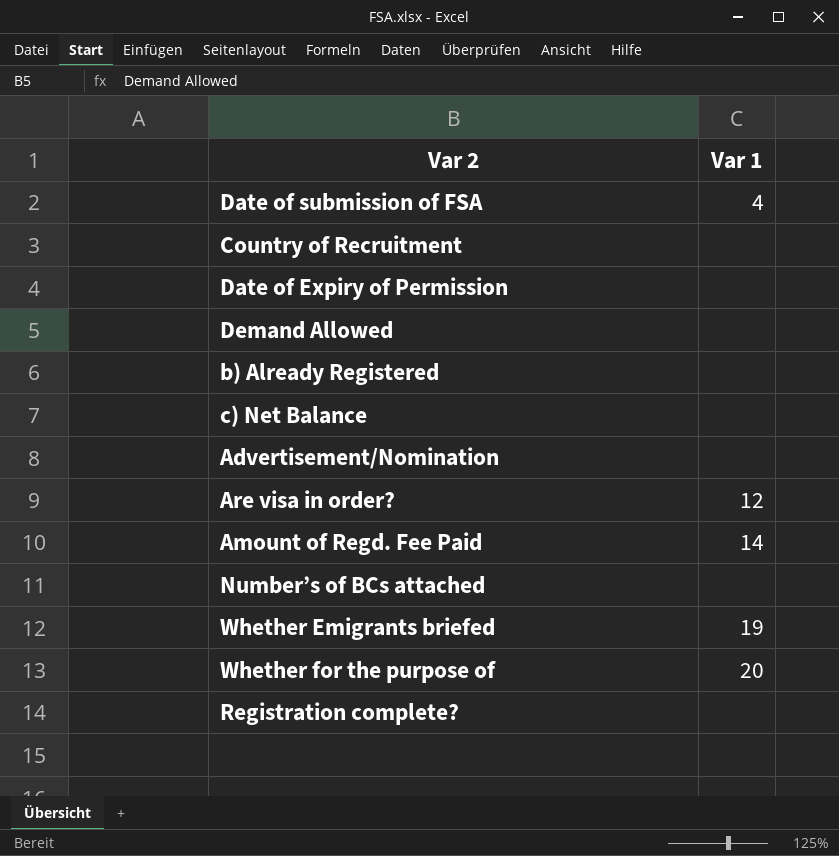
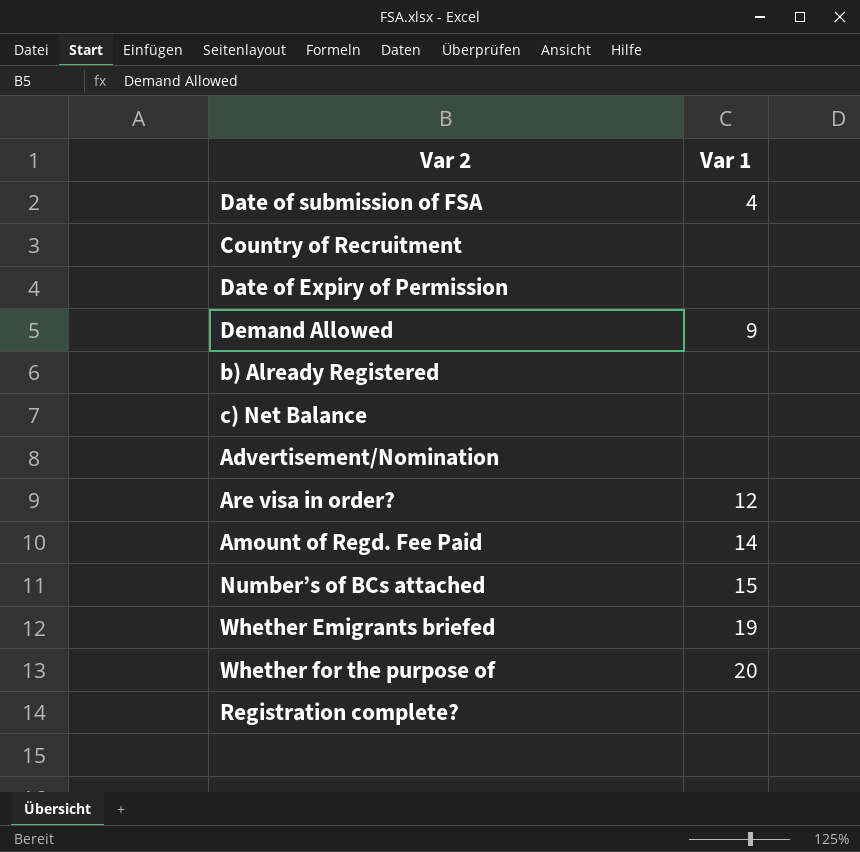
Demand Allowed | Var 1: none -> 9
Number’s of BCs attached | Var 1: none -> 15

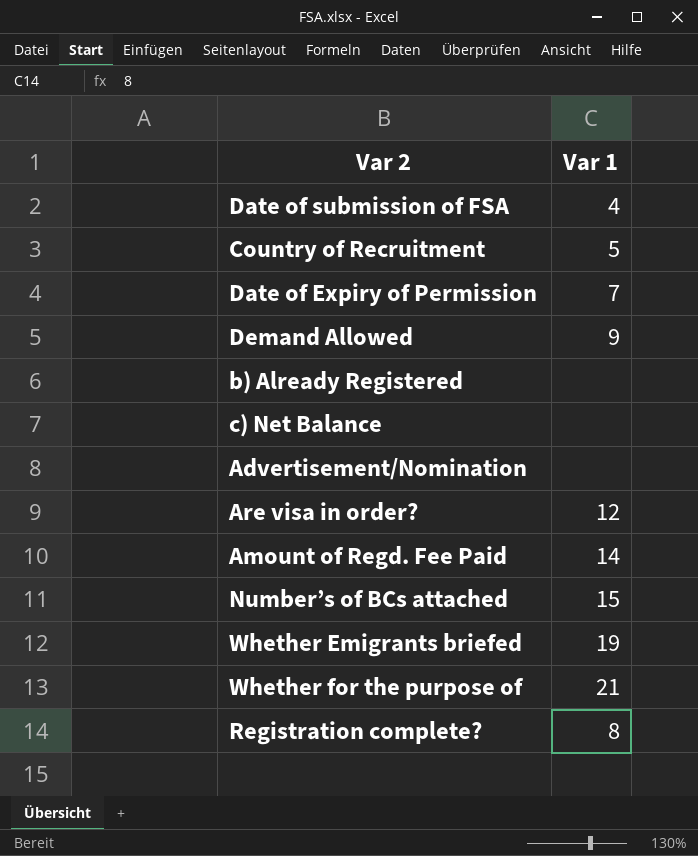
Country of Recruitment | Var 1: none -> 5
Date of Expiry of Permission | Var 1: none -> 7
Whether for the purpose of | Var 1: 20 -> 21
Registration complete? | Var 1: none -> 8

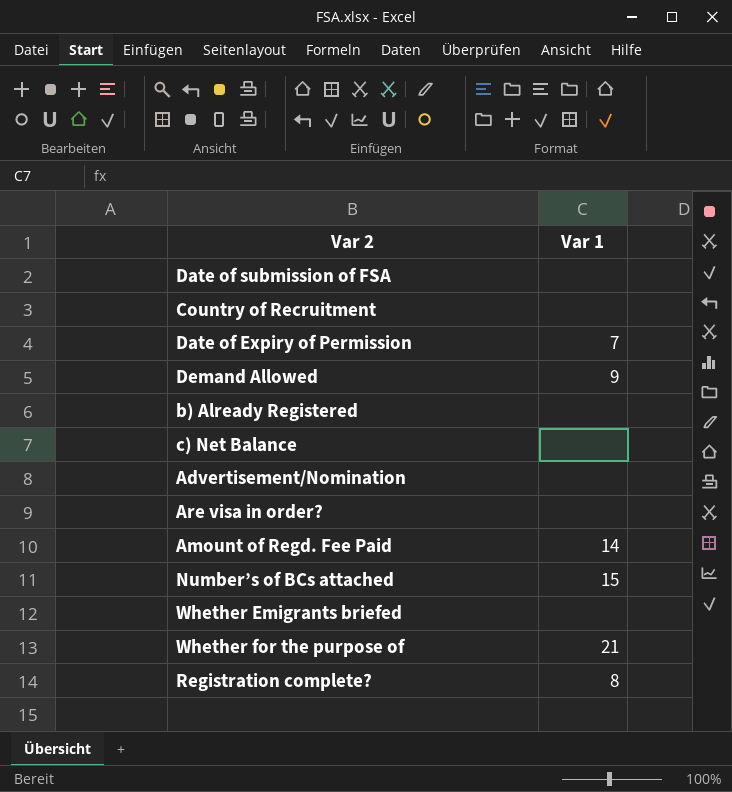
Date of submission of FSA | Var 1: 4 -> none
Country of Recruitment | Var 1: 5 -> none
Are visa in order? | Var 1: 12 -> none
Whether Emigrants briefed | Var 1: 19 -> none

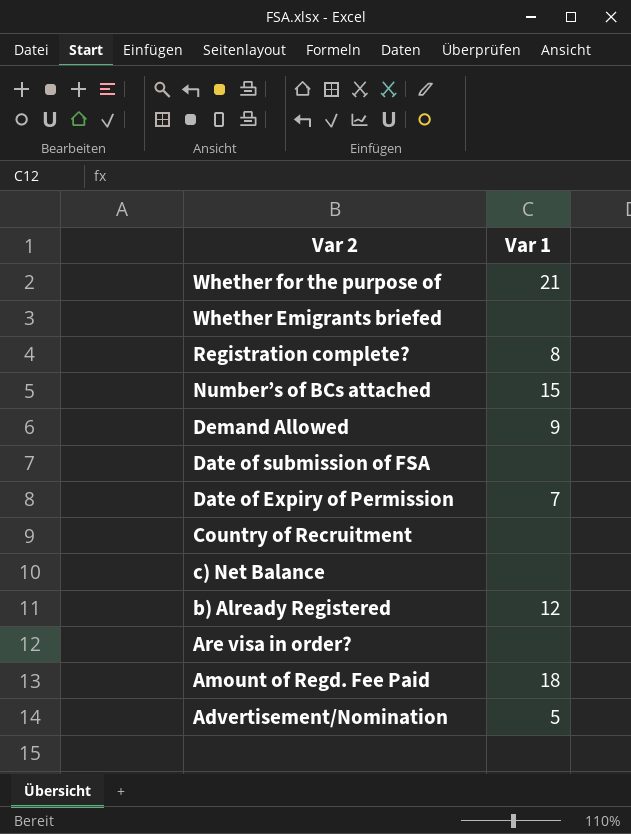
row order: none -> Var 2 descending
b) Already Registered | Var 1: none -> 12
Amount of Regd. Fee Paid | Var 1: 14 -> 18
Advertisement/Nomination | Var 1: none -> 5

